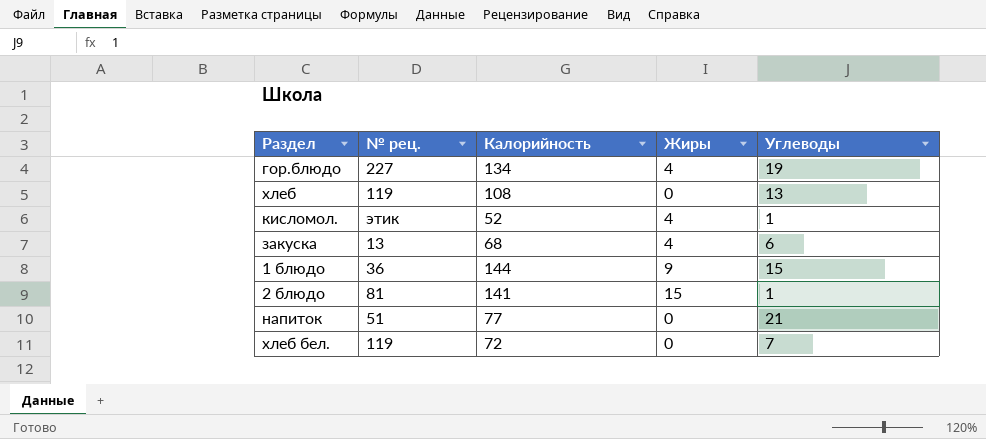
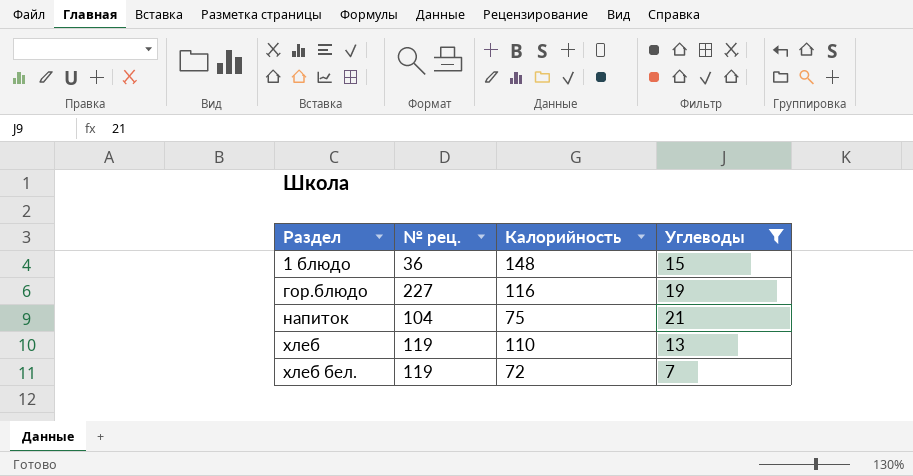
filter: none -> Углеводы >= 7
row order: none -> Раздел ascending
column Жиры | position: 4 -> none
1 блюдо | Калорийность: 144 -> 148
гор.блюдо | Калорийность: 134 -> 116
напиток | № рец.: 51 -> 104
напиток | Калорийность: 77 -> 75
хлеб | Калорийность: 108 -> 110

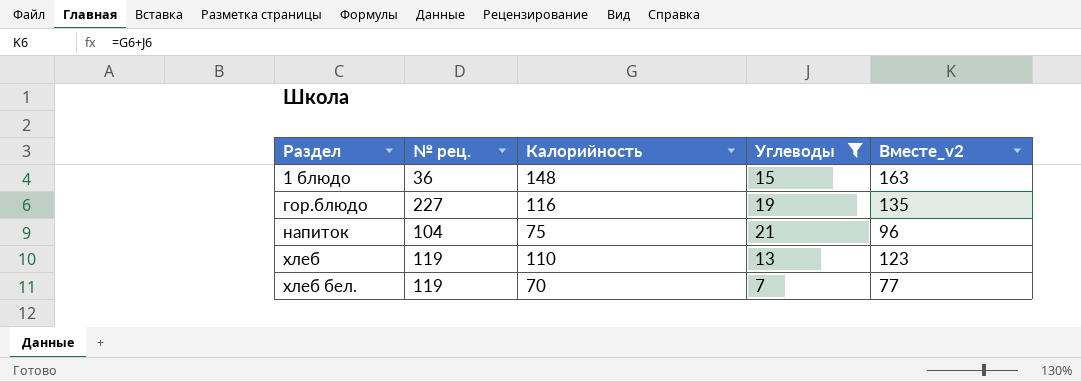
column Вместе_v2 | formula: none -> [Калорийность] + [Углеводы]
хлеб бел. | Калорийность: 72 -> 70

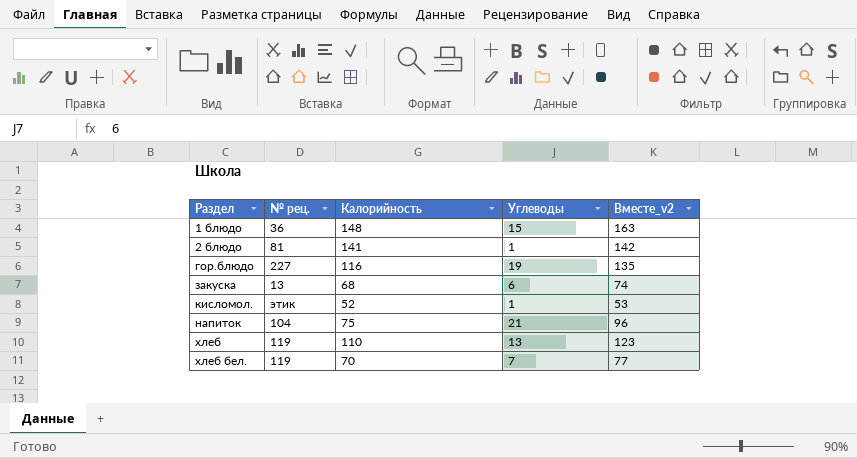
filter: Углеводы >= 7 -> none

